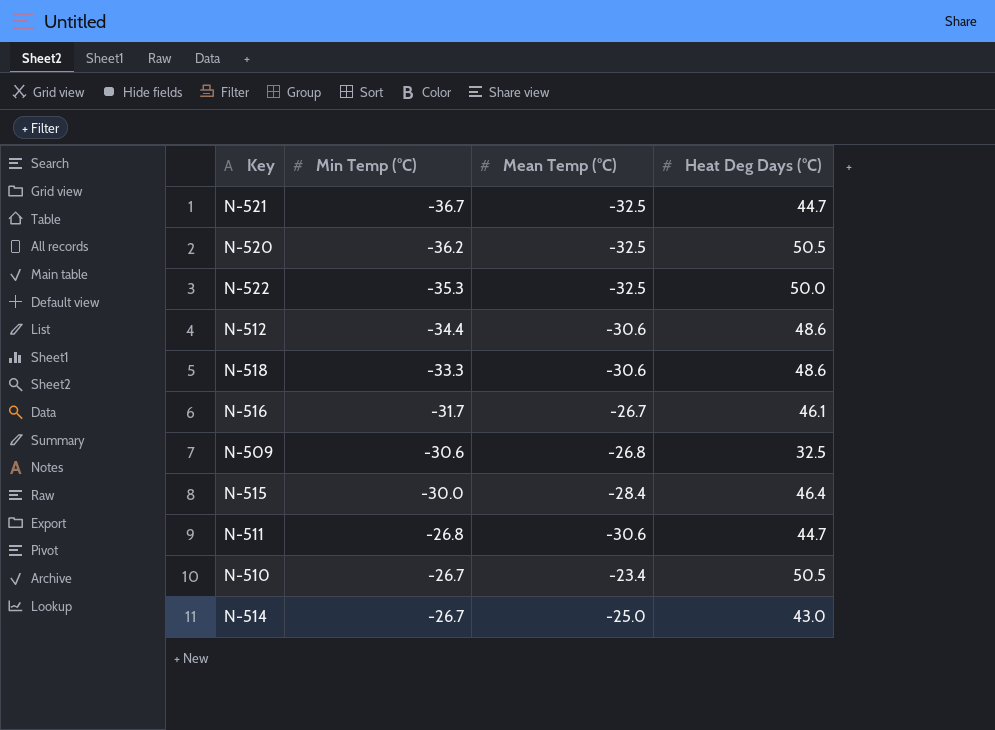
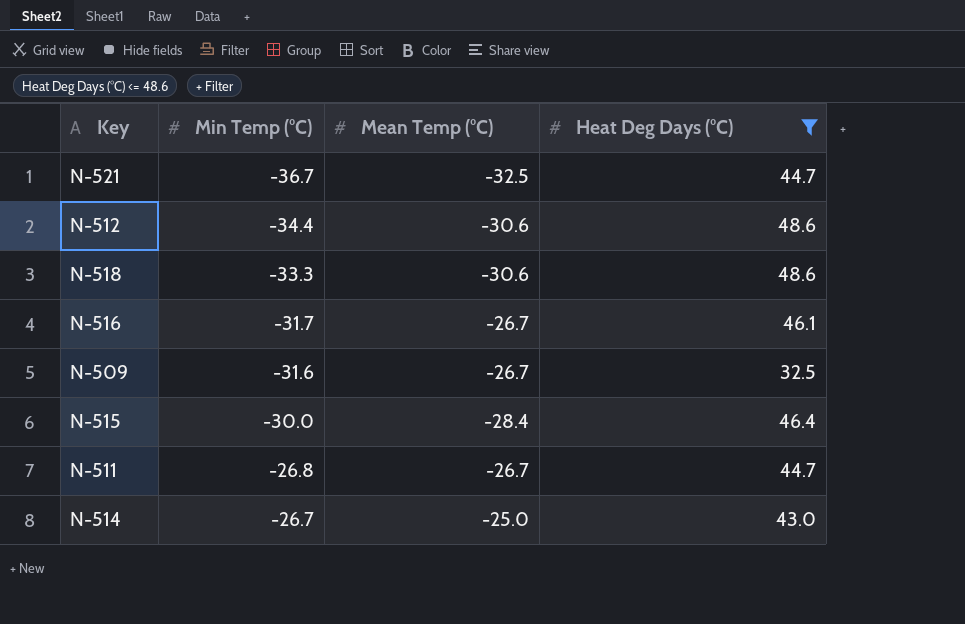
filter: none -> Heat Deg Days (°C) <= 48.6
N-509 | Min Temp (°C): -30.6 -> -31.6
N-509 | Mean Temp (°C): -26.8 -> -26.7
N-511 | Mean Temp (°C): -30.6 -> -26.7

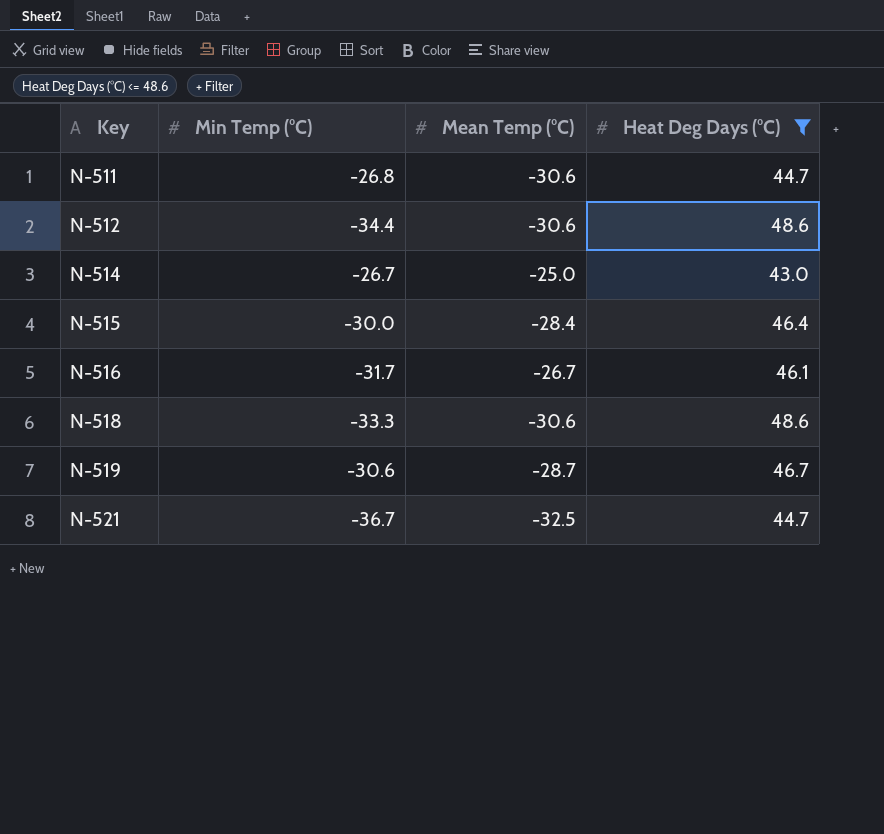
row order: Min Temp (°C) ascending -> Key ascending
row N-509: -31.6 | -26.7 | 32.5 -> none
N-511 | Mean Temp (°C): -26.7 -> -30.6
row N-519: none -> -30.6 | -28.7 | 46.7

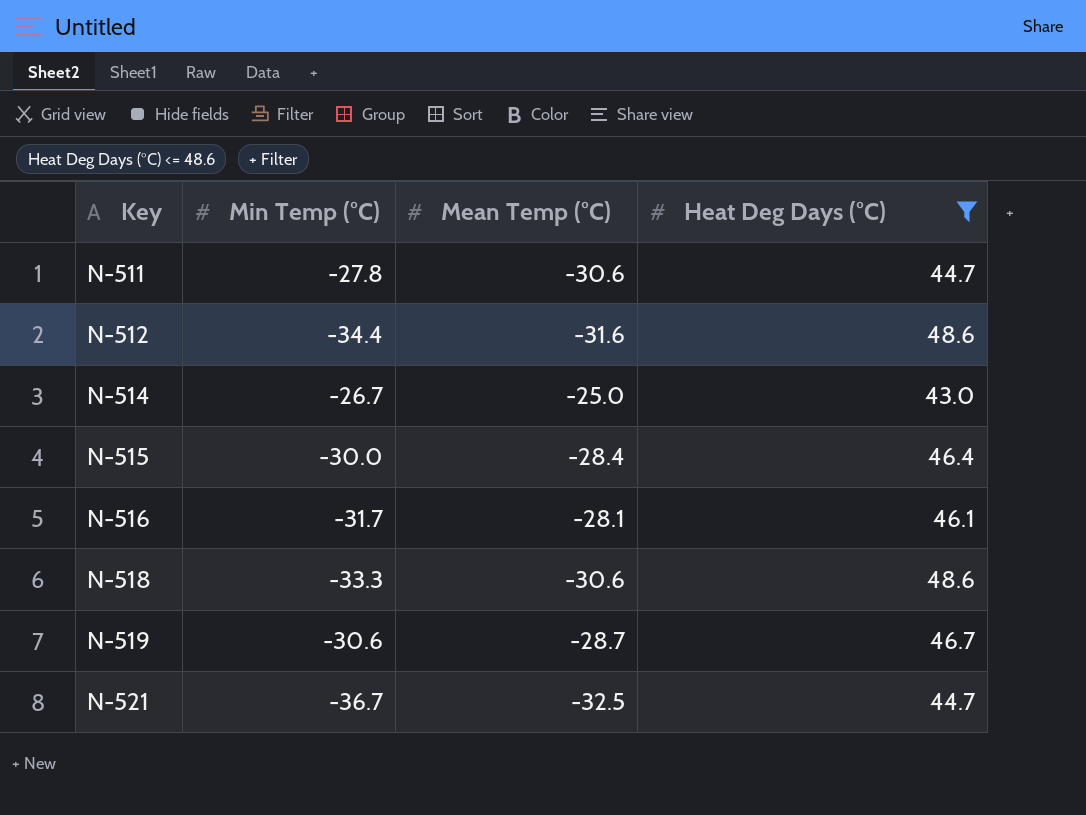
N-511 | Min Temp (°C): -26.8 -> -27.8
N-512 | Mean Temp (°C): -30.6 -> -31.6
N-516 | Mean Temp (°C): -26.7 -> -28.1

